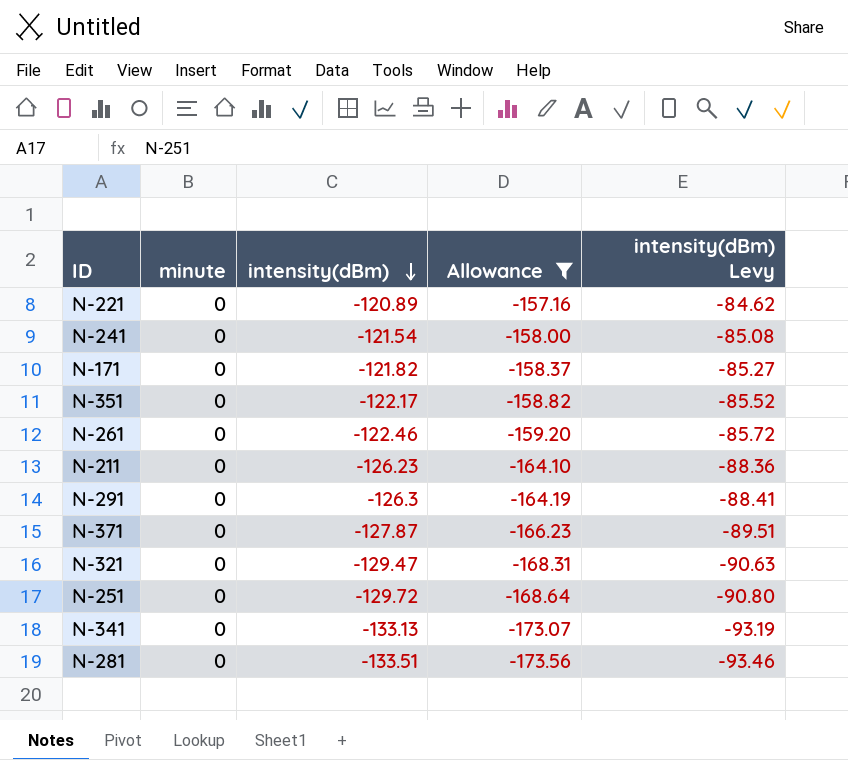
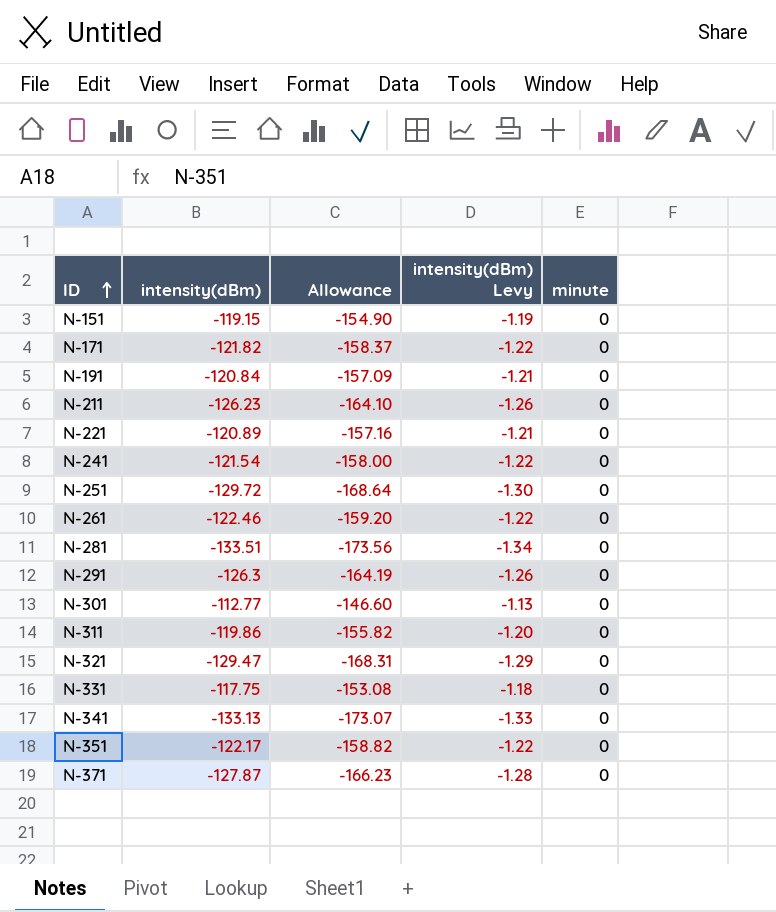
filter: Allowance <= -157.16 -> none
row order: intensity(dBm) descending -> ID ascending
column intensity(dBm) Levy | formula: [intensity(dBm)] * 0.7 -> [intensity(dBm)] * 0.01
column minute | position: 2 -> 5

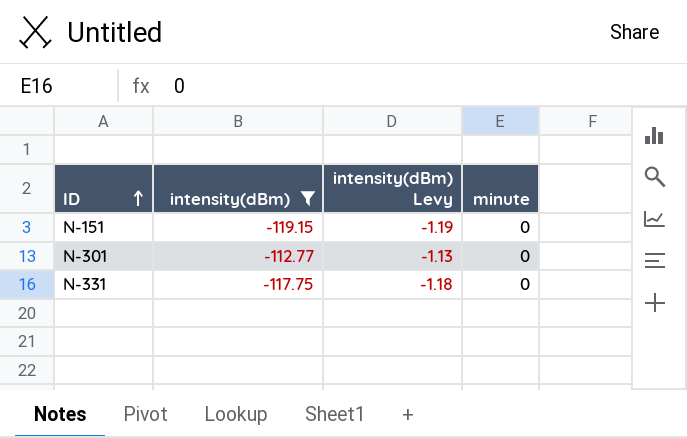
filter: none -> intensity(dBm) >= -119.15
column Allowance | formula: [intensity(dBm)] * 1.3 -> none

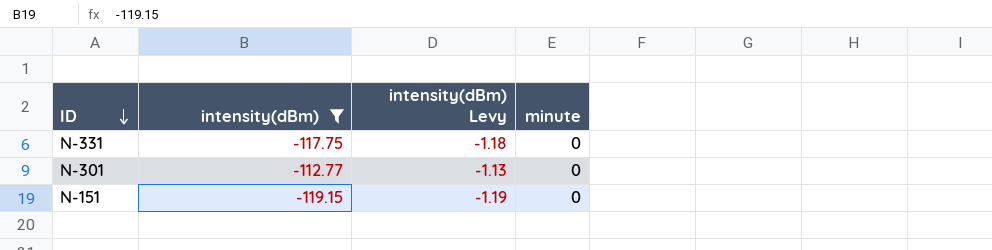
row order: ID ascending -> ID descending

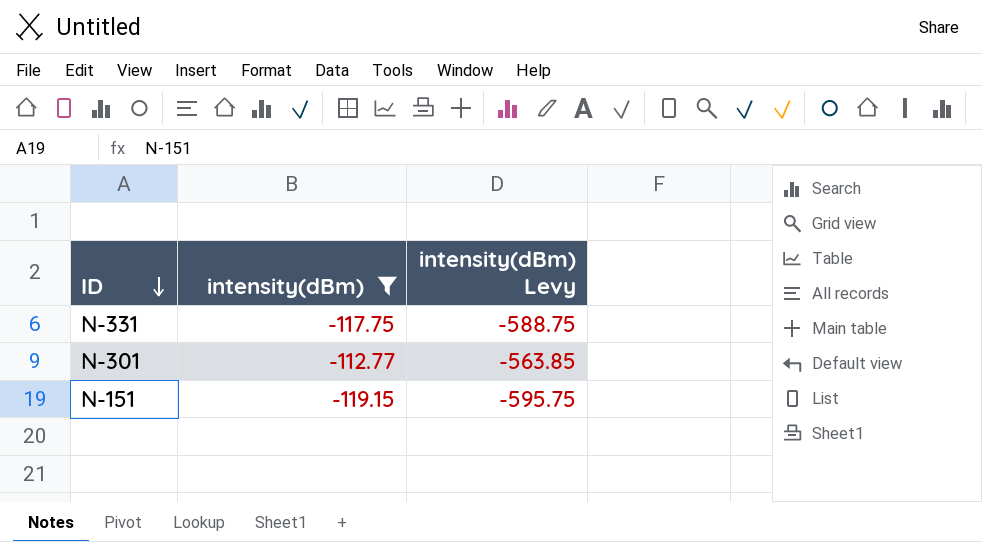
column minute | position: 4 -> none
column intensity(dBm) Levy | formula: [intensity(dBm)] * 0.01 -> [intensity(dBm)] * 5

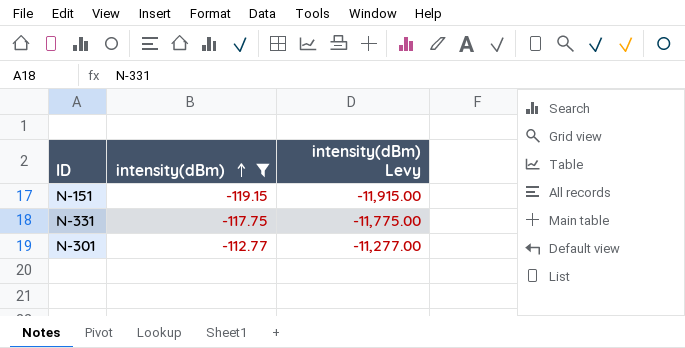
row order: ID descending -> intensity(dBm) ascending
column intensity(dBm) Levy | formula: [intensity(dBm)] * 5 -> [intensity(dBm)] * 100

